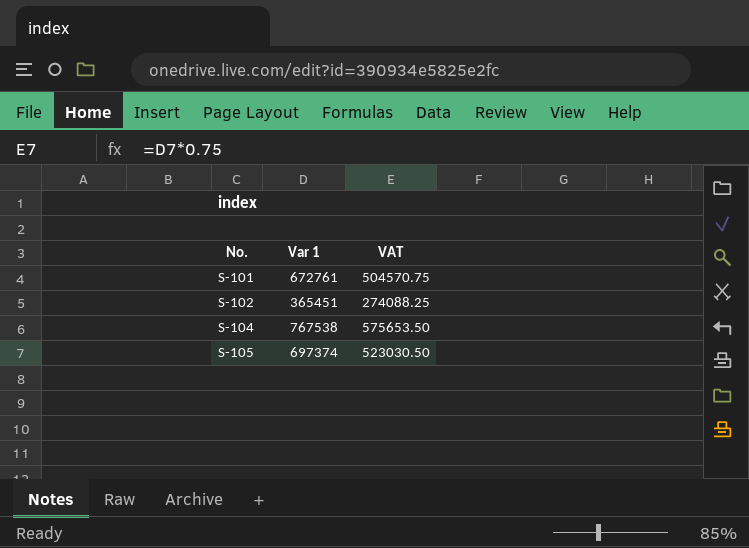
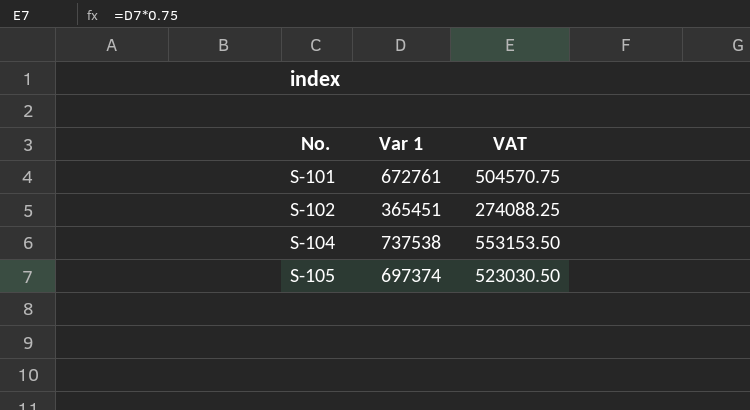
S-104 | Var 1: 767538 -> 737538
S-104 | VAT: 575653.50 -> 553153.50

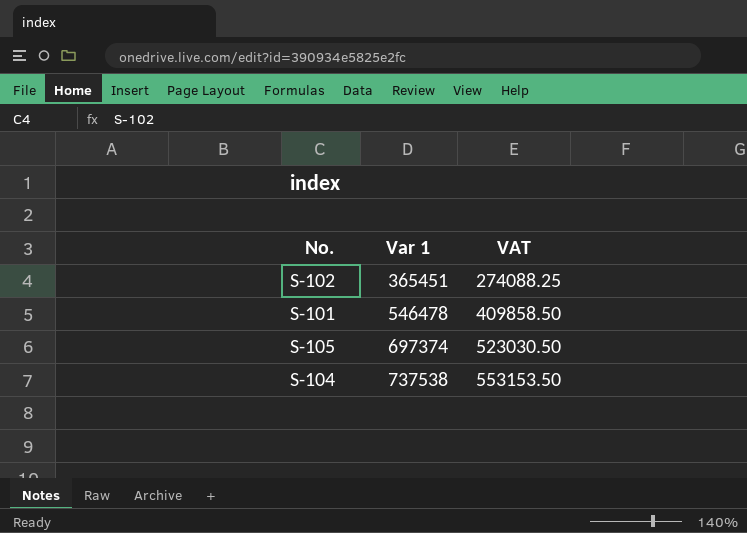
row order: No. ascending -> Var 1 ascending
S-101 | Var 1: 672761 -> 546478
S-101 | VAT: 504570.75 -> 409858.50

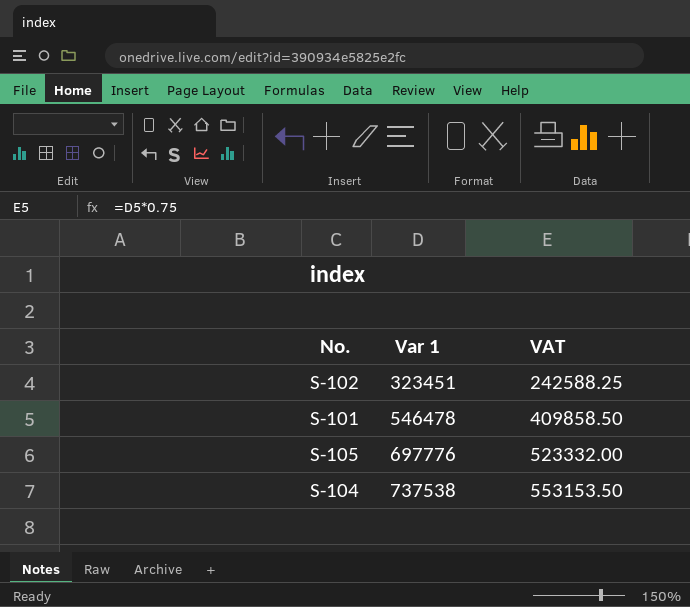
S-102 | Var 1: 365451 -> 323451
S-102 | VAT: 274088.25 -> 242588.25
S-105 | Var 1: 697374 -> 697776
S-105 | VAT: 523030.50 -> 523332.00

